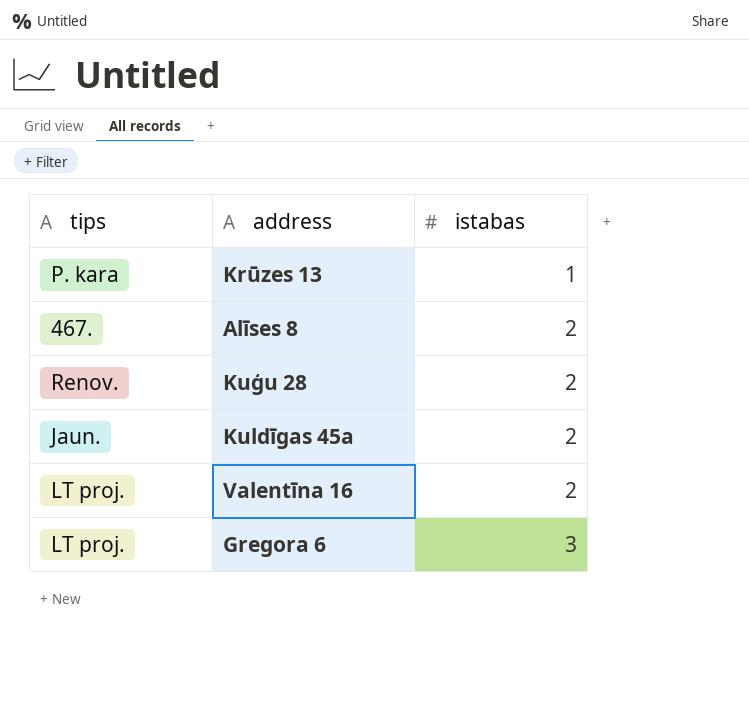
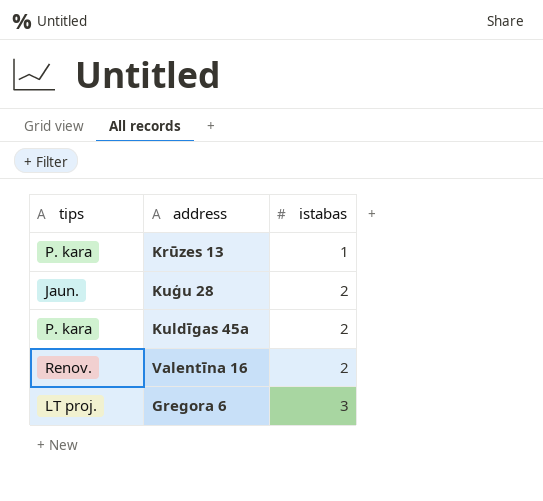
row Alīses 8: 467. | 2 -> none
Kuģu 28 | tips: Renov. -> Jaun.
Kuldīgas 45a | tips: Jaun. -> P. kara
Valentīna 16 | tips: LT proj. -> Renov.

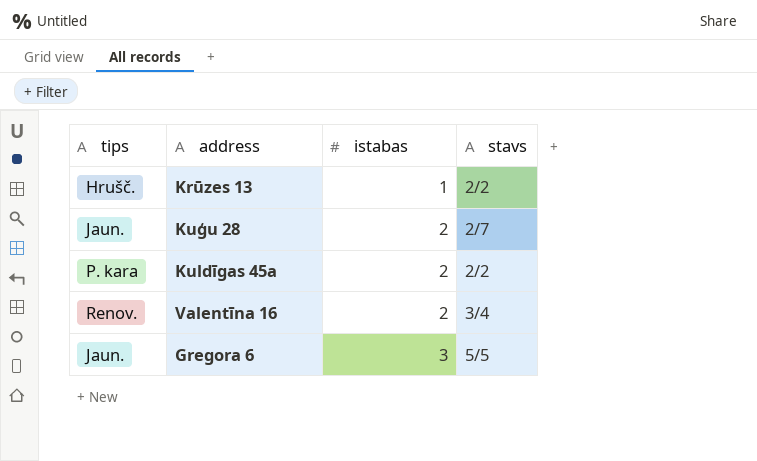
column stavs | position: none -> 4
Krūzes 13 | tips: P. kara -> Hrušč.
Gregora 6 | tips: LT proj. -> Jaun.

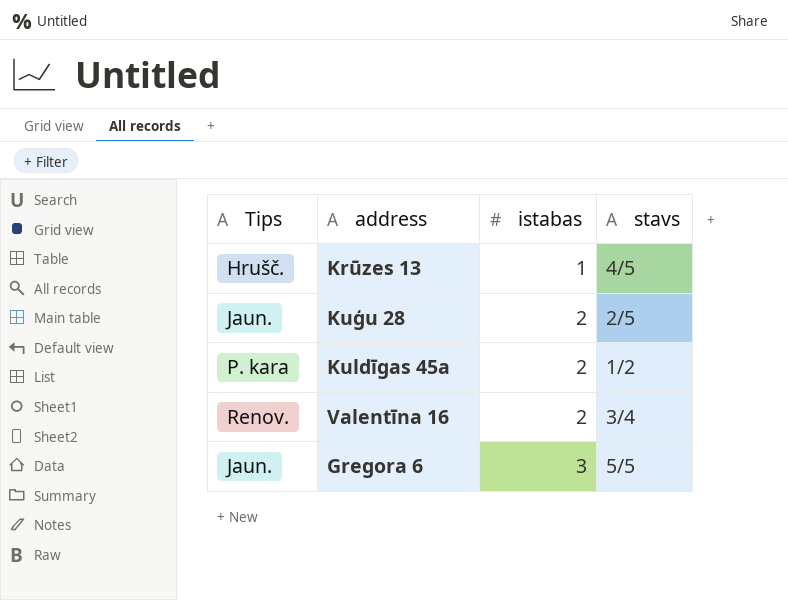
column name: tips -> Tips
Krūzes 13 | stavs: 2/2 -> 4/5
Kuģu 28 | stavs: 2/7 -> 2/5
Kuldīgas 45a | stavs: 2/2 -> 1/2

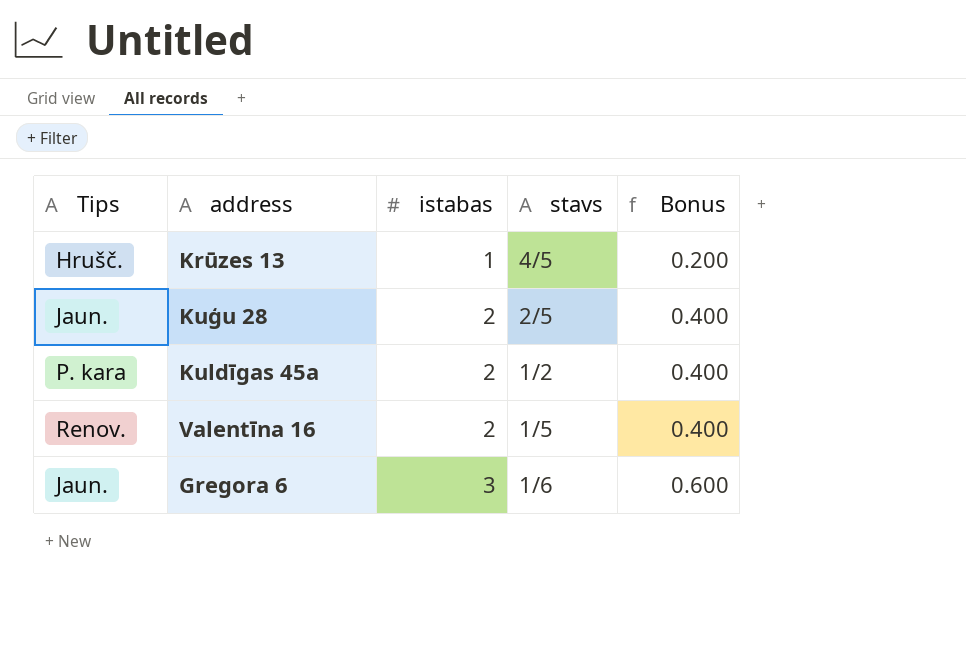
column Bonus | formula: none -> [istabas] * 0.2
Valentīna 16 | stavs: 3/4 -> 1/5
Gregora 6 | stavs: 5/5 -> 1/6

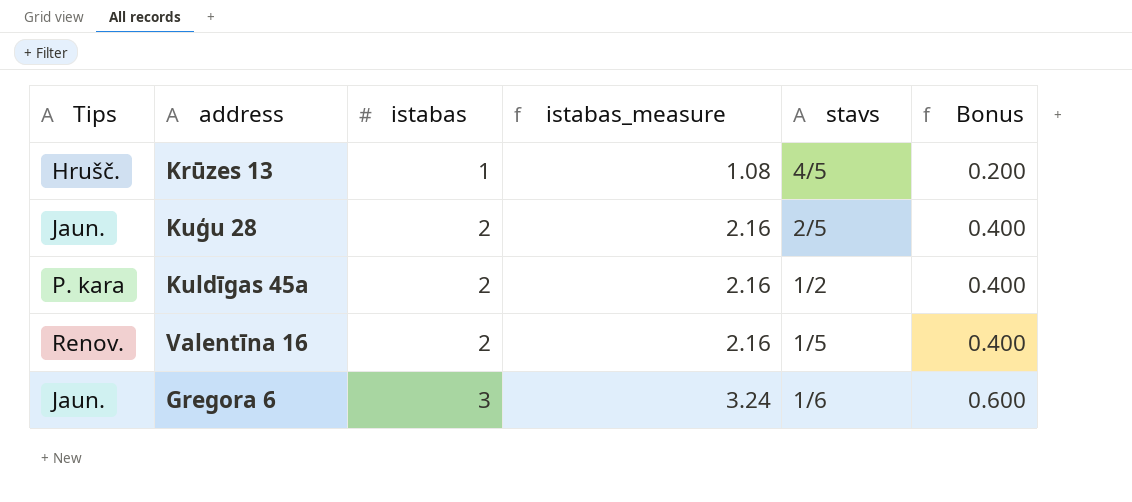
column istabas_measure | formula: none -> [istabas] * 1.08

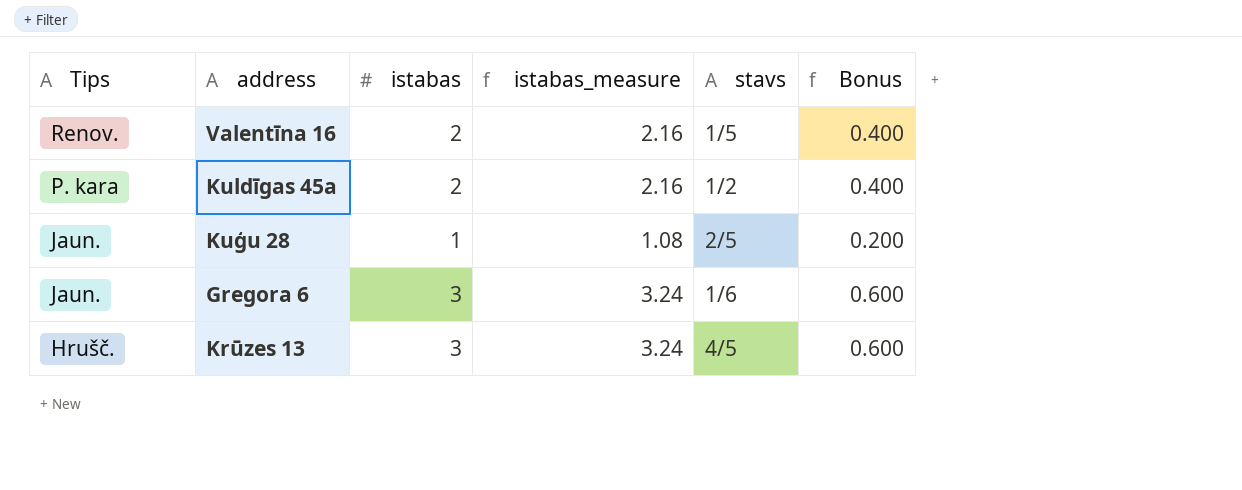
row order: istabas ascending -> Tips descending
Kuģu 28 | istabas: 2 -> 1
Kuģu 28 | istabas_measure: 2.16 -> 1.08
Kuģu 28 | Bonus: 0.400 -> 0.200
Krūzes 13 | istabas: 1 -> 3
Krūzes 13 | istabas_measure: 1.08 -> 3.24
Krūzes 13 | Bonus: 0.200 -> 0.600

